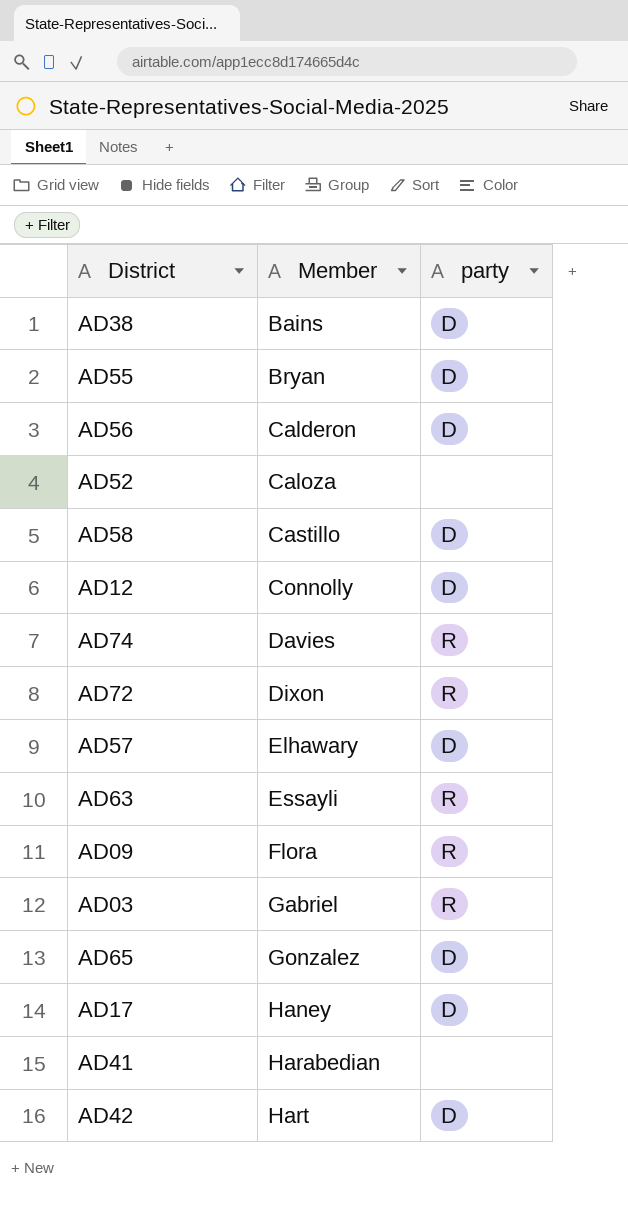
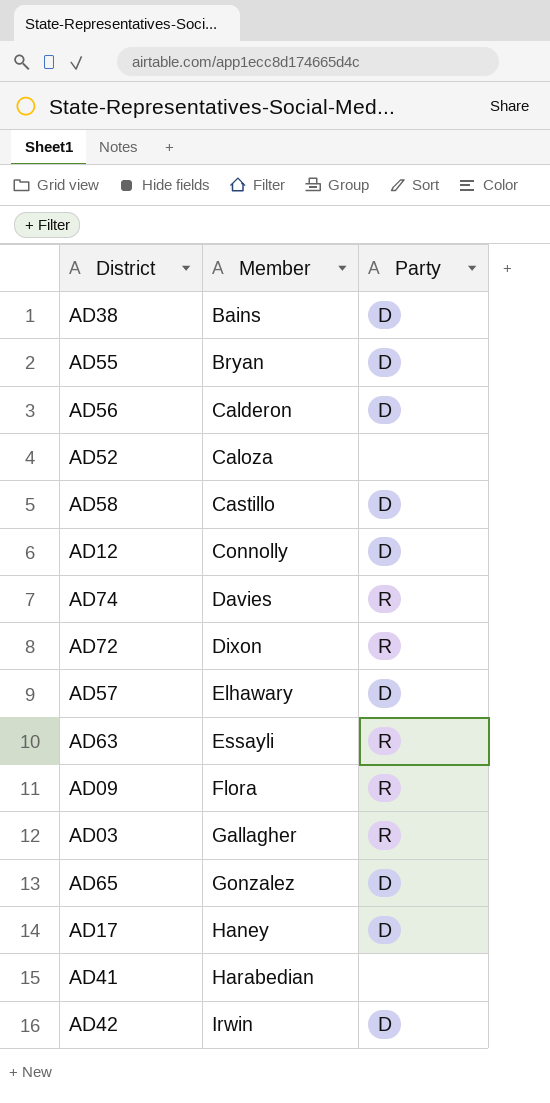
column name: party -> Party
AD03 | Member: Gabriel -> Gallagher
AD42 | Member: Hart -> Irwin

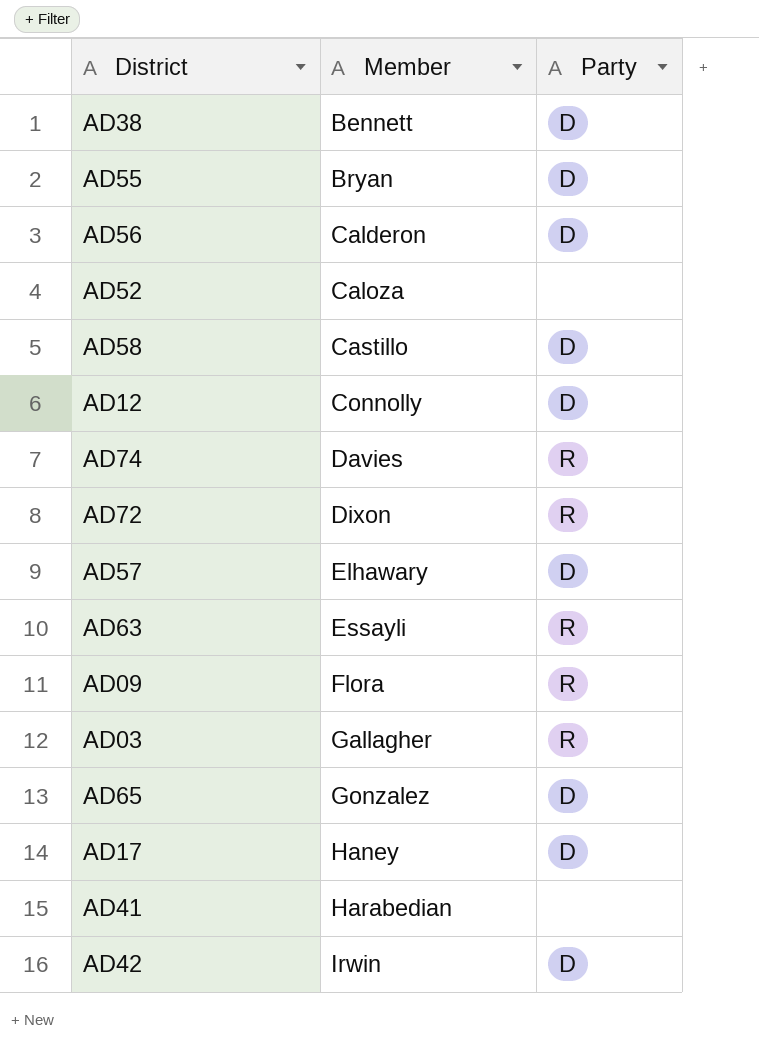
AD38 | Member: Bains -> Bennett

